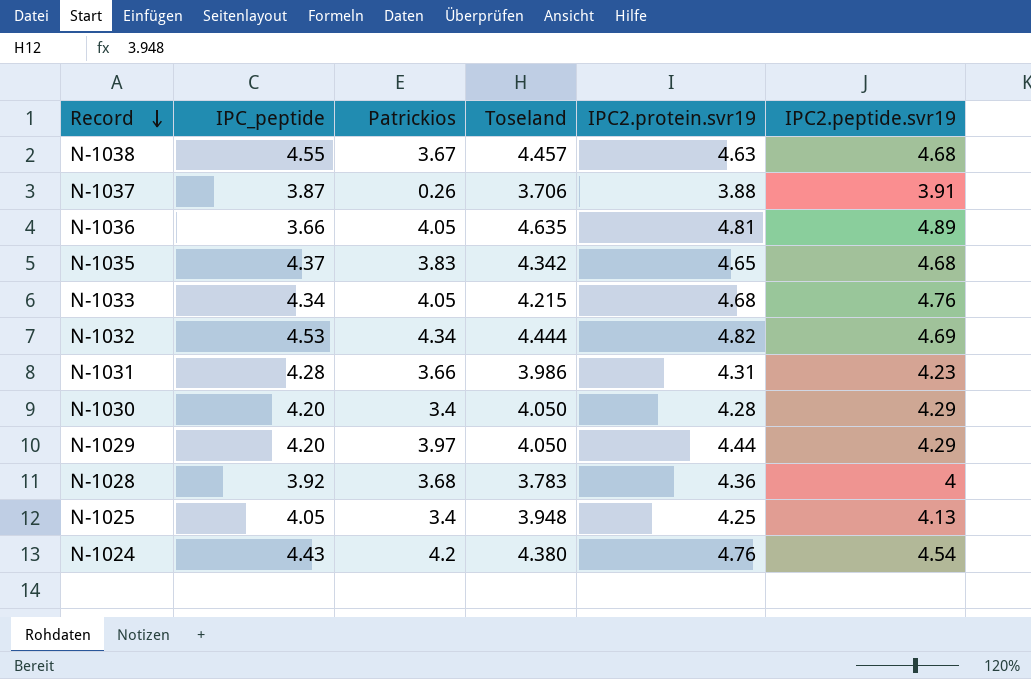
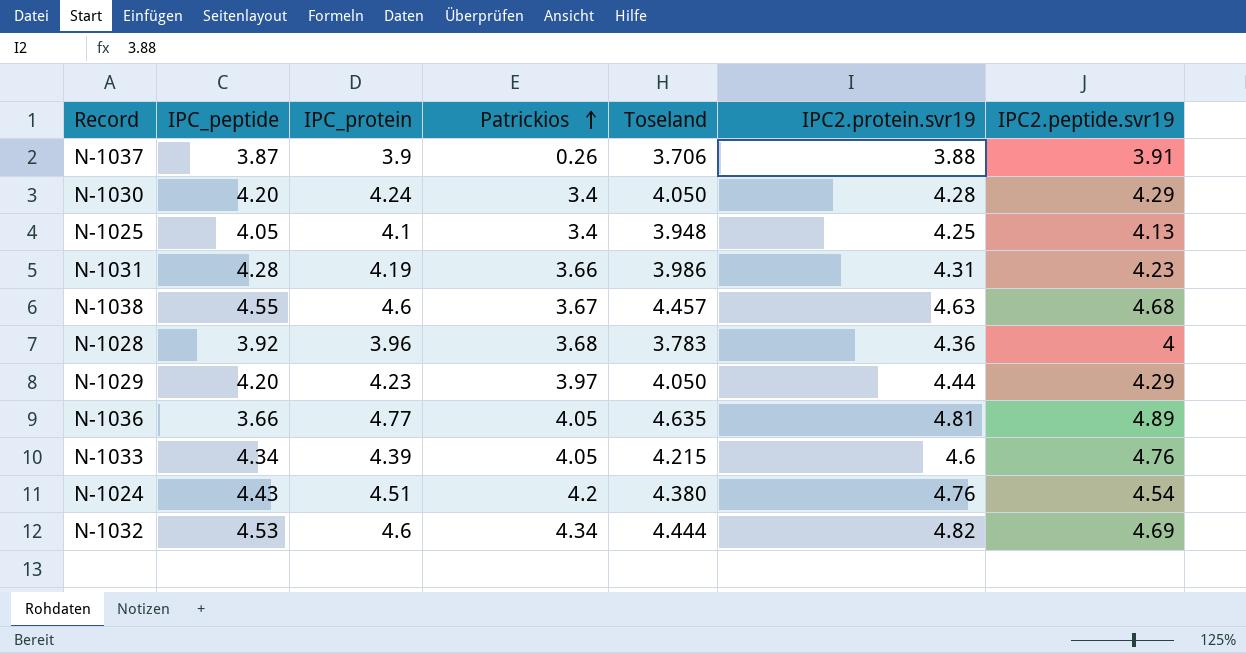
row order: Record descending -> Patrickios ascending
column IPC_protein | position: none -> 3
row N-1035: 4.37 | 3.83 | 4.342 | 4.65 | 4.68 -> none
N-1033 | IPC2.protein.svr19: 4.68 -> 4.6

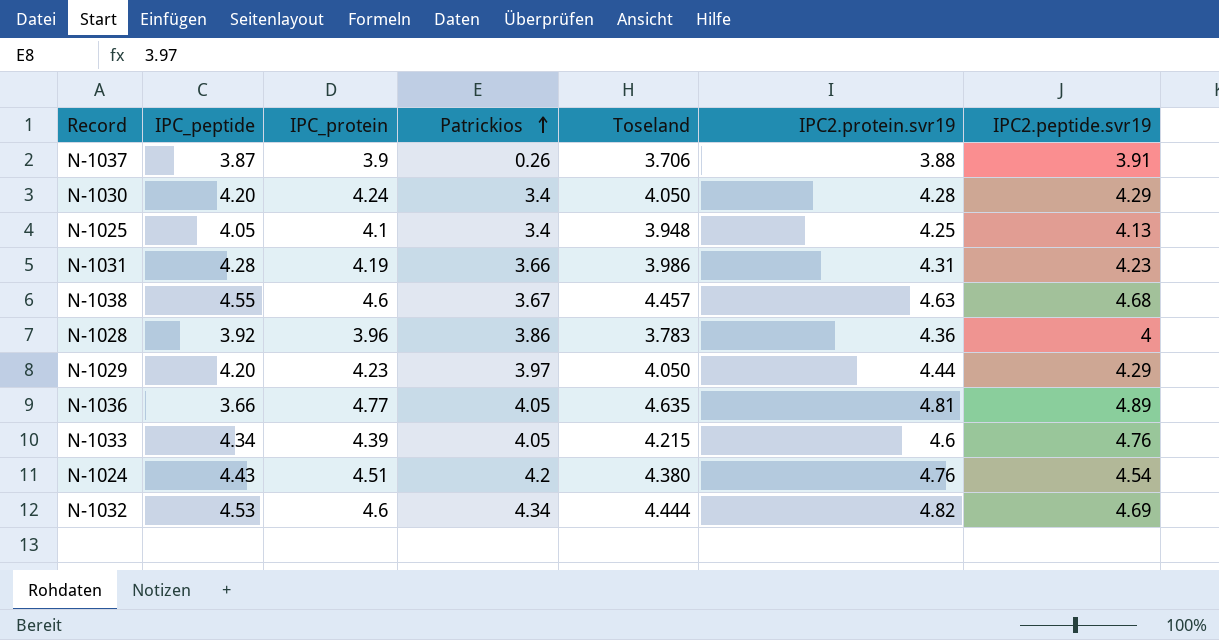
N-1028 | Patrickios: 3.68 -> 3.86

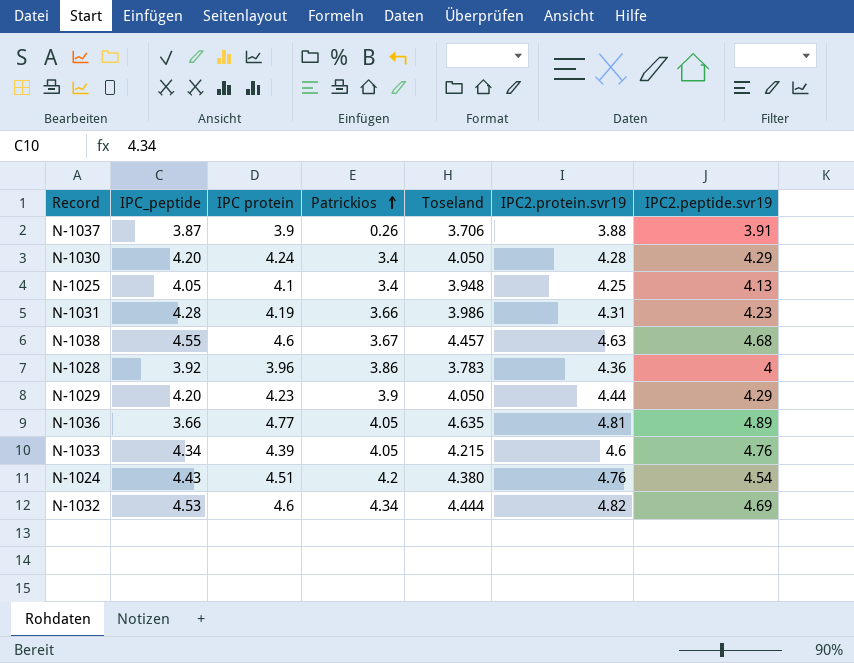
column name: IPC_protein -> IPC protein
N-1029 | Patrickios: 3.97 -> 3.9

